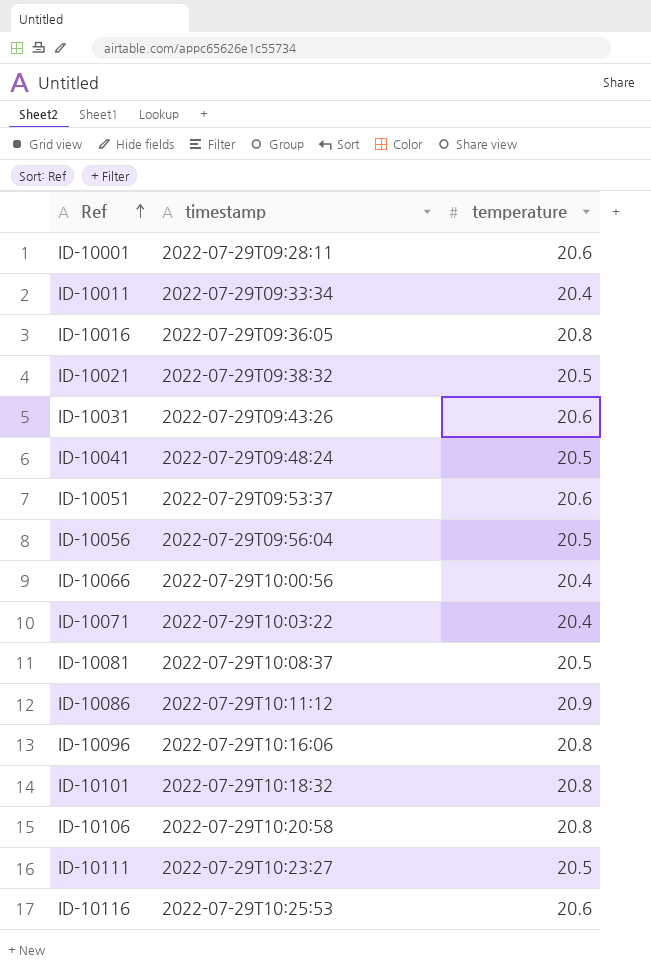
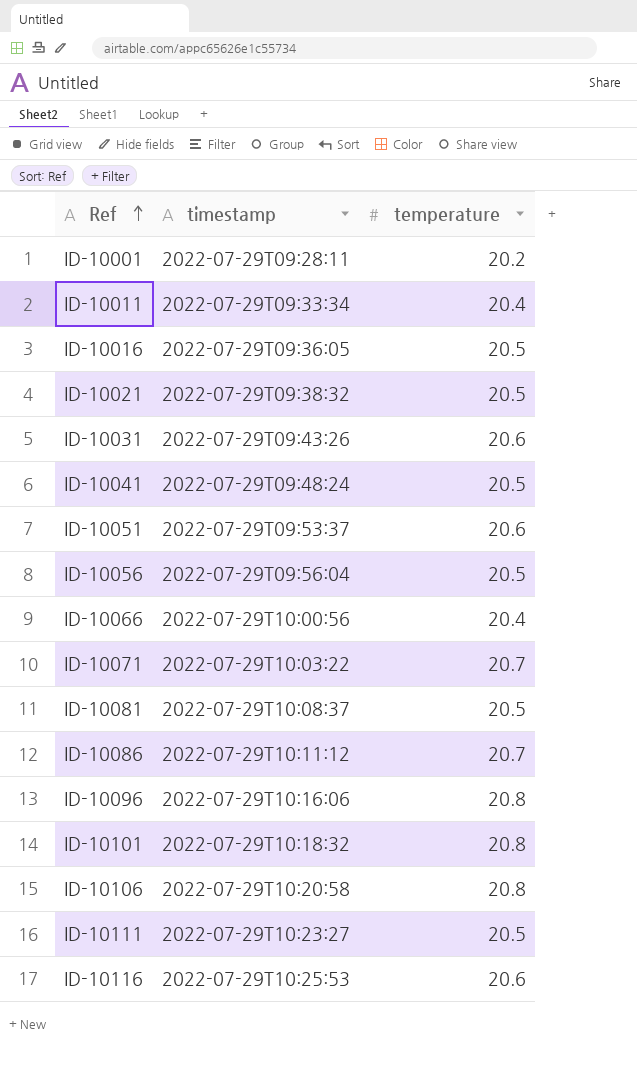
ID-10001 | temperature: 20.6 -> 20.2
ID-10016 | temperature: 20.8 -> 20.5
ID-10071 | temperature: 20.4 -> 20.7
ID-10086 | temperature: 20.9 -> 20.7

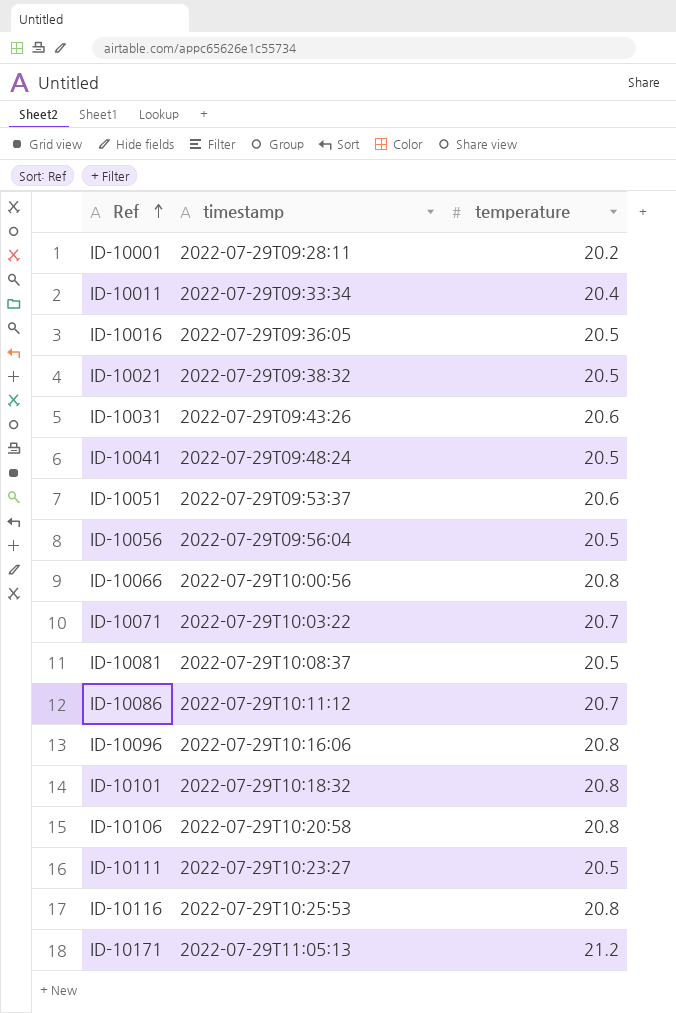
ID-10066 | temperature: 20.4 -> 20.8
ID-10116 | temperature: 20.6 -> 20.8
row ID-10171: none -> 2022-07-29T11:05:13 | 21.2

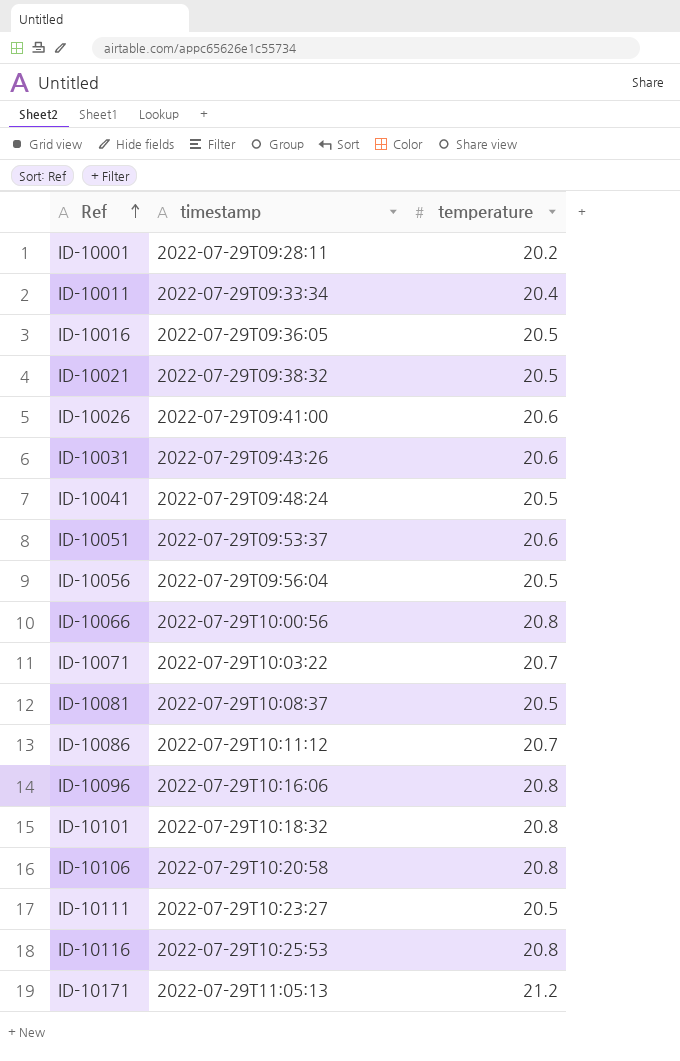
row ID-10026: none -> 2022-07-29T09:41:00 | 20.6

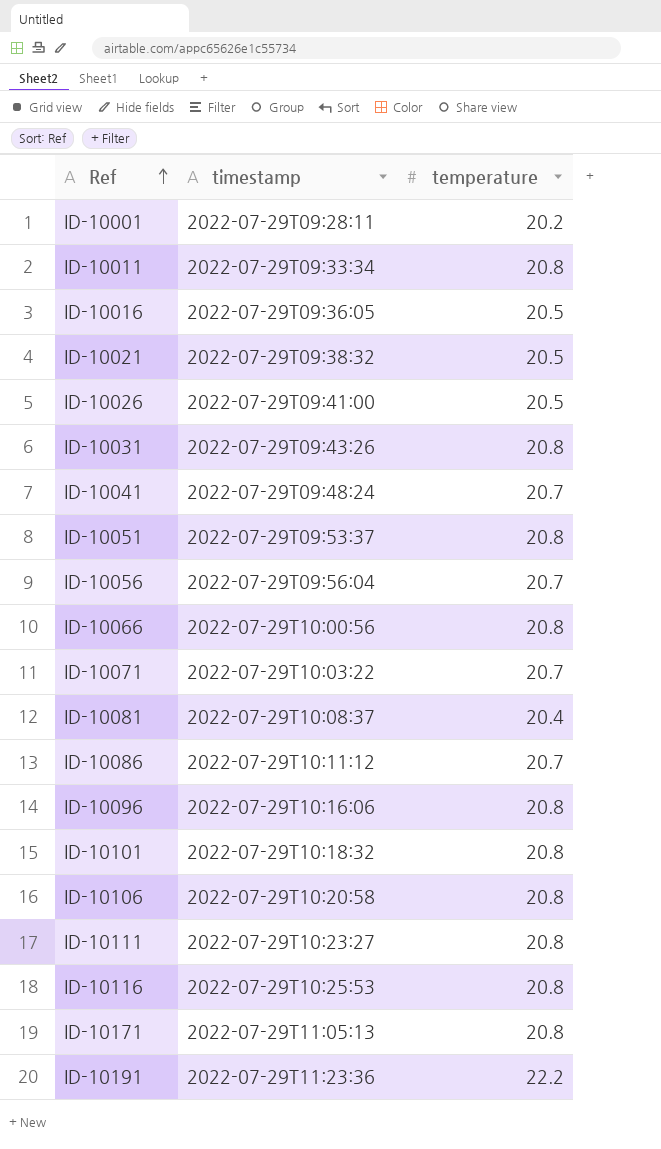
ID-10011 | temperature: 20.4 -> 20.8
ID-10026 | temperature: 20.6 -> 20.5
ID-10031 | temperature: 20.6 -> 20.8
ID-10041 | temperature: 20.5 -> 20.7
ID-10051 | temperature: 20.6 -> 20.8
ID-10056 | temperature: 20.5 -> 20.7
ID-10081 | temperature: 20.5 -> 20.4
ID-10111 | temperature: 20.5 -> 20.8
ID-10171 | temperature: 21.2 -> 20.8
row ID-10191: none -> 2022-07-29T11:23:36 | 22.2

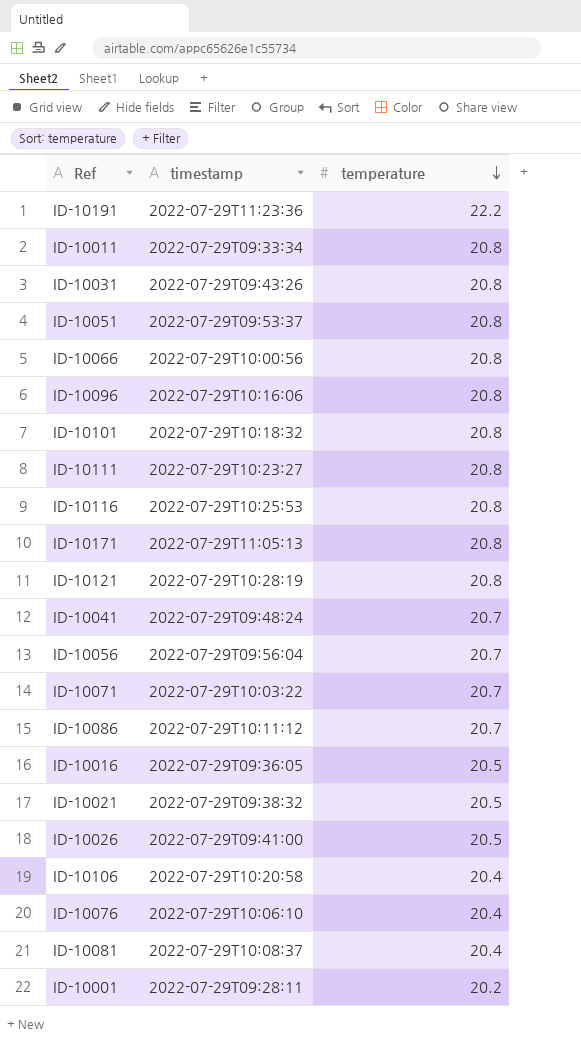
row order: Ref ascending -> temperature descending
row ID-10121: none -> 2022-07-29T10:28:19 | 20.8
ID-10106 | temperature: 20.8 -> 20.4
row ID-10076: none -> 2022-07-29T10:06:10 | 20.4

